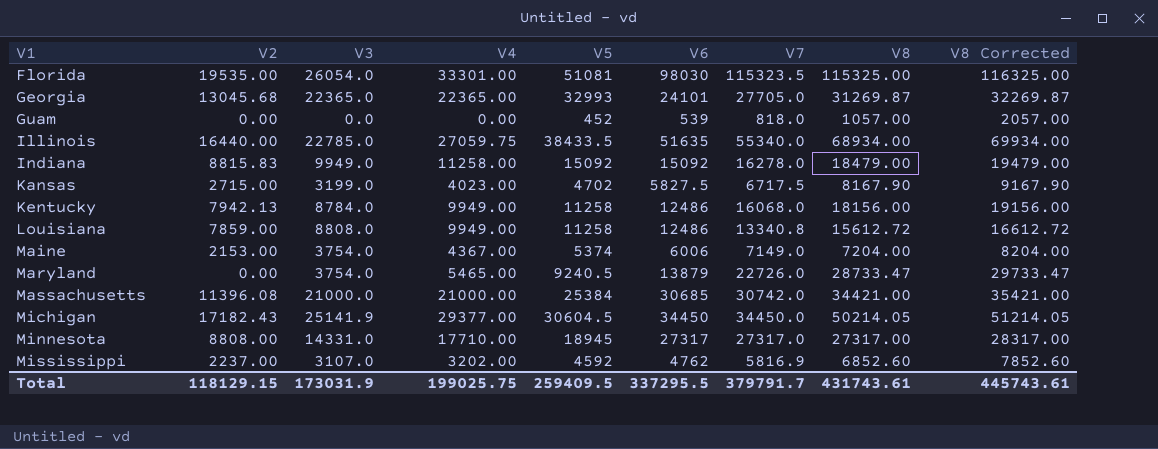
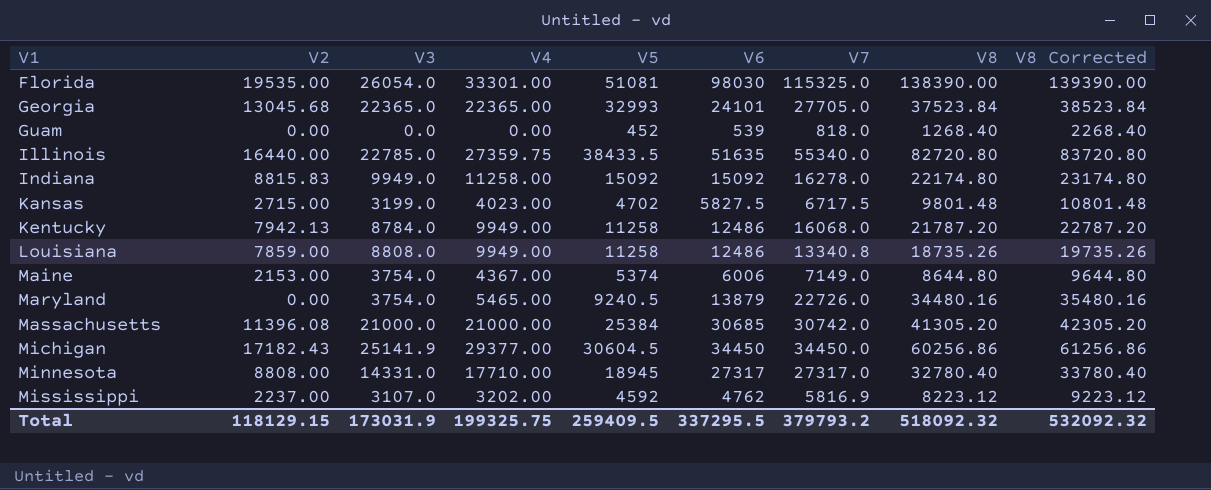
Florida | V7: 115323.5 -> 115325.0
Florida | V8: 115325.00 -> 138390.00
Florida | V8 Corrected: 116325.00 -> 139390.00
Georgia | V8: 31269.87 -> 37523.84
Georgia | V8 Corrected: 32269.87 -> 38523.84
Guam | V8: 1057.00 -> 1268.40
Guam | V8 Corrected: 2057.00 -> 2268.40
Illinois | V4: 27059.75 -> 27359.75
Illinois | V8: 68934.00 -> 82720.80
Illinois | V8 Corrected: 69934.00 -> 83720.80
Indiana | V8: 18479.00 -> 22174.80
Indiana | V8 Corrected: 19479.00 -> 23174.80
Kansas | V8: 8167.90 -> 9801.48
Kansas | V8 Corrected: 9167.90 -> 10801.48
Kentucky | V8: 18156.00 -> 21787.20
Kentucky | V8 Corrected: 19156.00 -> 22787.20
Louisiana | V8: 15612.72 -> 18735.26
Louisiana | V8 Corrected: 16612.72 -> 19735.26
Maine | V8: 7204.00 -> 8644.80
Maine | V8 Corrected: 8204.00 -> 9644.80
Maryland | V8: 28733.47 -> 34480.16
Maryland | V8 Corrected: 29733.47 -> 35480.16
Massachusetts | V8: 34421.00 -> 41305.20
Massachusetts | V8 Corrected: 35421.00 -> 42305.20
Michigan | V8: 50214.05 -> 60256.86
Michigan | V8 Corrected: 51214.05 -> 61256.86
Minnesota | V8: 27317.00 -> 32780.40
Minnesota | V8 Corrected: 28317.00 -> 33780.40
Mississippi | V8: 6852.60 -> 8223.12
Mississippi | V8 Corrected: 7852.60 -> 9223.12
Total | V4: 199025.75 -> 199325.75
Total | V7: 379791.7 -> 379793.2
Total | V8: 431743.61 -> 518092.32
Total | V8 Corrected: 445743.61 -> 532092.32

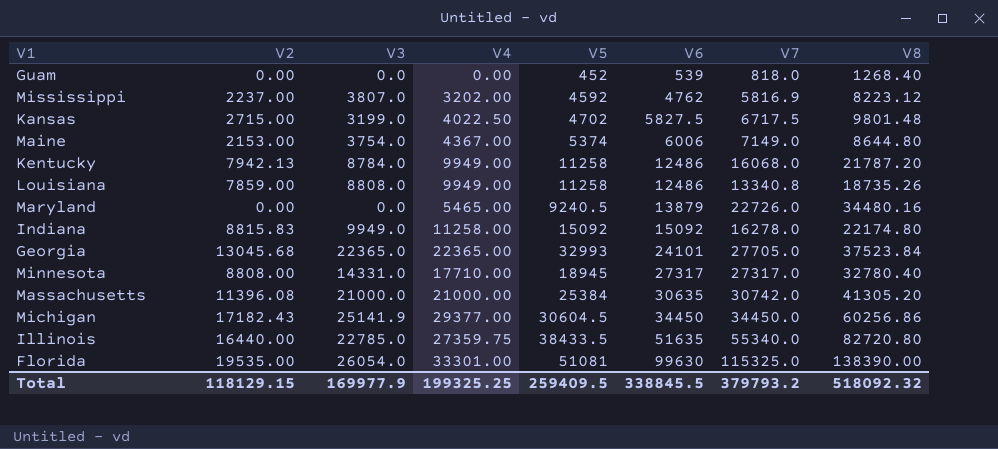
row order: V1 ascending -> V6 ascending
column V8 Corrected | formula: [V8] + 1000 -> none
Mississippi | V3: 3107.0 -> 3807.0
Kansas | V4: 4023.00 -> 4022.50
Maryland | V3: 3754.0 -> 0.0
Massachusetts | V6: 30685 -> 30635
Florida | V6: 98030 -> 99630
Total | V3: 173031.9 -> 169977.9
Total | V4: 199325.75 -> 199325.25
Total | V6: 337295.5 -> 338845.5

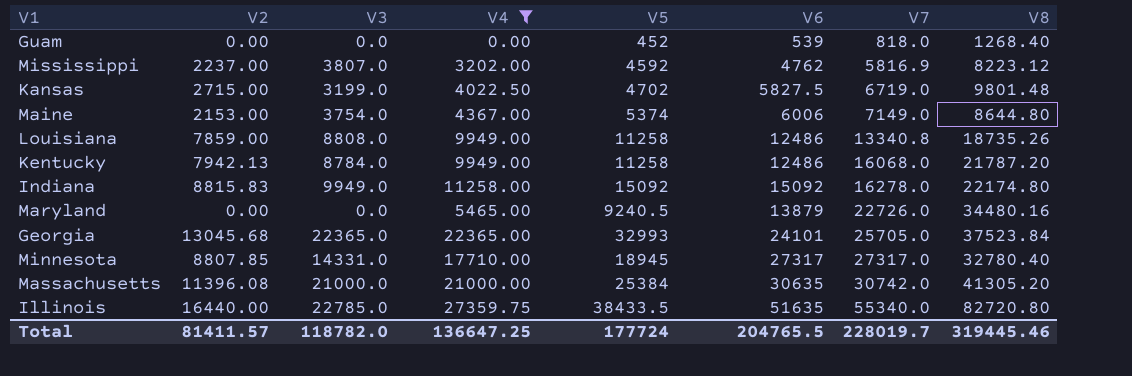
filter: none -> V4 <= 27359.75
row order: V6 ascending -> V7 ascending
Kansas | V7: 6717.5 -> 6719.0
Georgia | V7: 27705.0 -> 25705.0
Minnesota | V2: 8808.00 -> 8807.85
Total | V2: 118129.15 -> 81411.57
Total | V3: 169977.9 -> 118782.0
Total | V4: 199325.25 -> 136647.25
Total | V5: 259409.5 -> 177724
Total | V6: 338845.5 -> 204765.5
Total | V7: 379793.2 -> 228019.7
Total | V8: 518092.32 -> 319445.46

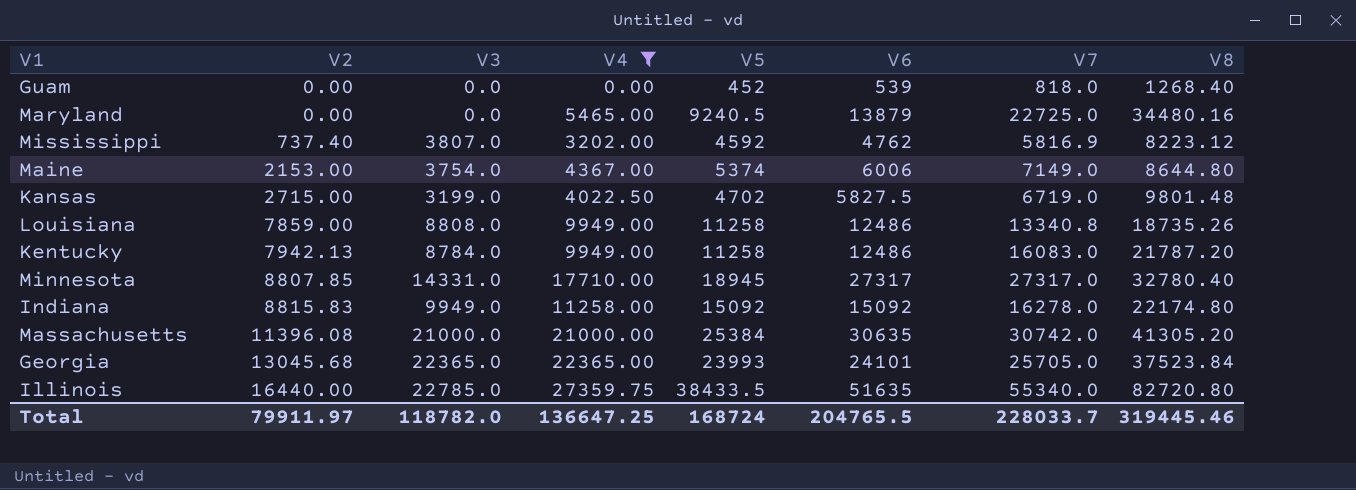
row order: V7 ascending -> V2 ascending
Maryland | V7: 22726.0 -> 22725.0
Mississippi | V2: 2237.00 -> 737.40
Kentucky | V7: 16068.0 -> 16083.0
Georgia | V5: 32993 -> 23993
Total | V2: 81411.57 -> 79911.97
Total | V5: 177724 -> 168724
Total | V7: 228019.7 -> 228033.7

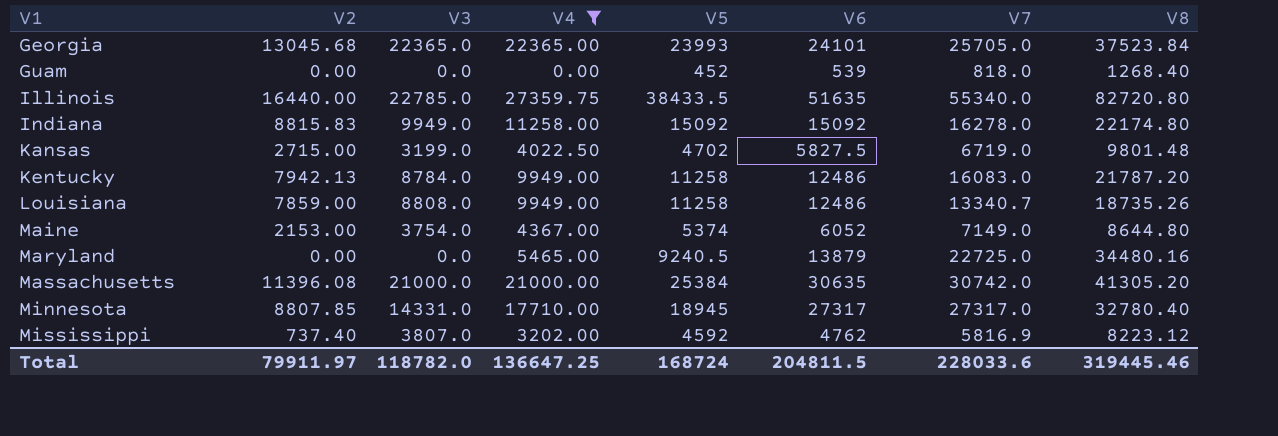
row order: V2 ascending -> V1 ascending
Louisiana | V7: 13340.8 -> 13340.7
Maine | V6: 6006 -> 6052
Total | V6: 204765.5 -> 204811.5
Total | V7: 228033.7 -> 228033.6

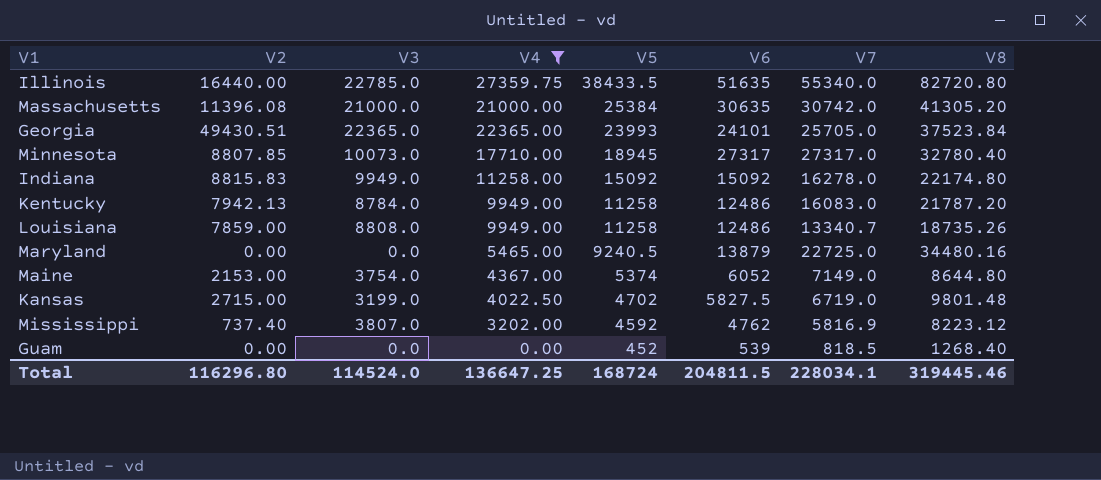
row order: V1 ascending -> V5 descending
Georgia | V2: 13045.68 -> 49430.51
Minnesota | V3: 14331.0 -> 10073.0
Guam | V7: 818.0 -> 818.5
Total | V2: 79911.97 -> 116296.80
Total | V3: 118782.0 -> 114524.0
Total | V7: 228033.6 -> 228034.1

